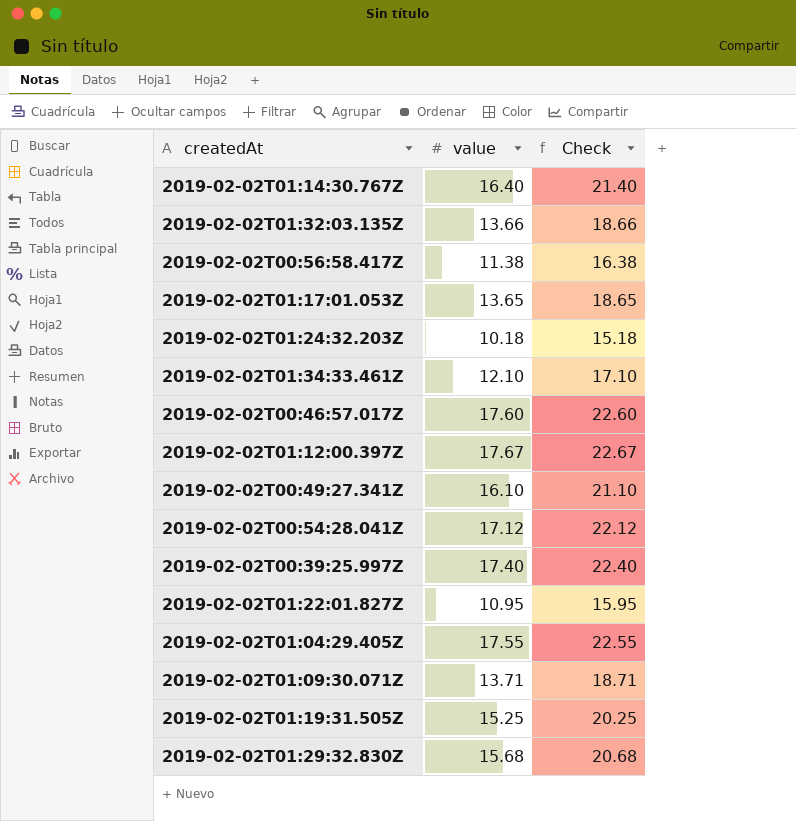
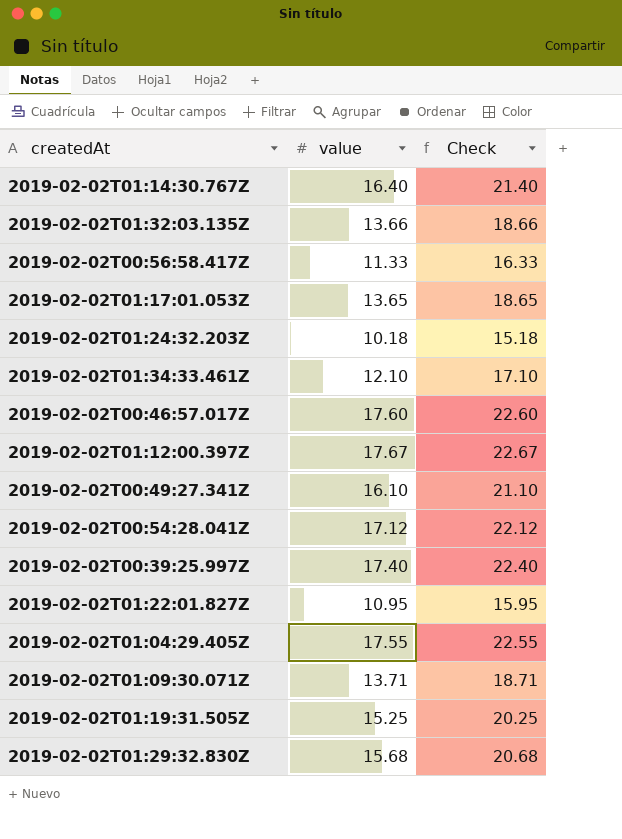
2019-02-02T00:56:58.417Z | value: 11.38 -> 11.33
2019-02-02T00:56:58.417Z | Check: 16.38 -> 16.33

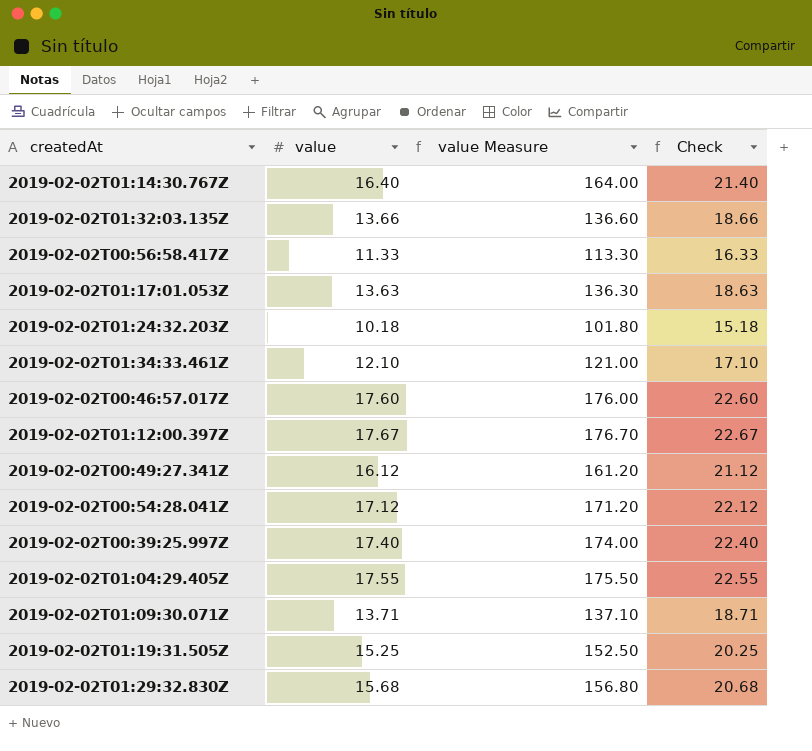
column value Measure | formula: none -> [value] * 10
row 2019-02-02T01:22:01.827Z: 10.95 | 15.95 -> none
2019-02-02T01:17:01.053Z | value: 13.65 -> 13.63
2019-02-02T01:17:01.053Z | Check: 18.65 -> 18.63
2019-02-02T00:49:27.341Z | value: 16.10 -> 16.12
2019-02-02T00:49:27.341Z | Check: 21.10 -> 21.12

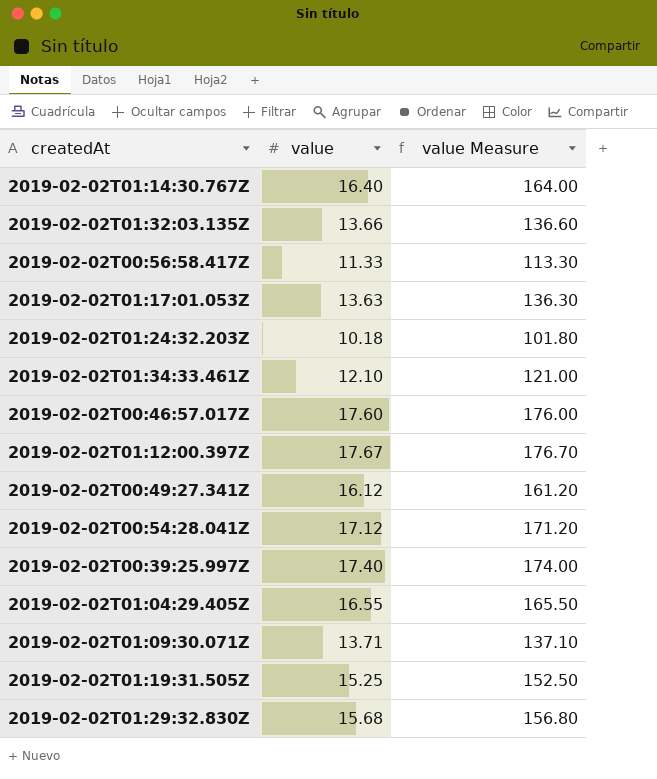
column Check | formula: [value] + 5 -> none
2019-02-02T01:04:29.405Z | value: 17.55 -> 16.55
2019-02-02T01:04:29.405Z | value Measure: 175.50 -> 165.50

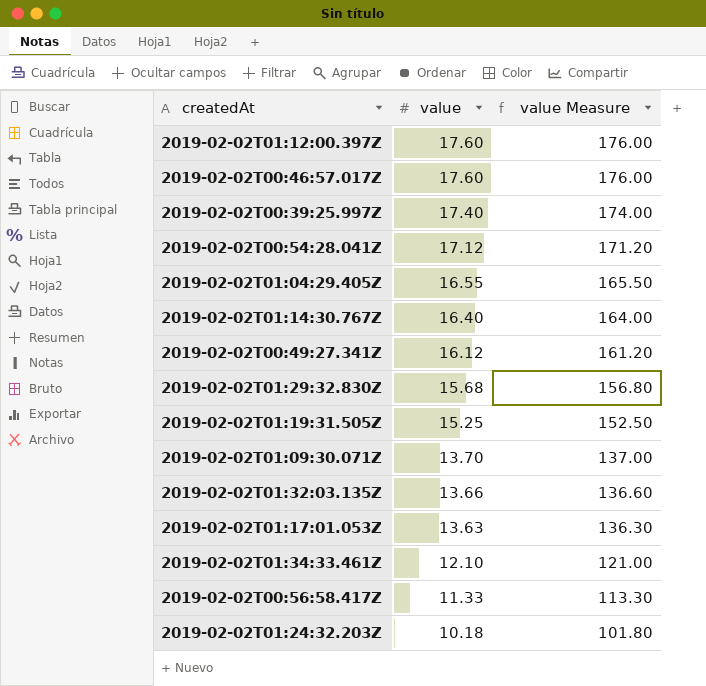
row order: none -> value descending
2019-02-02T01:12:00.397Z | value: 17.67 -> 17.60
2019-02-02T01:12:00.397Z | value Measure: 176.70 -> 176.00
2019-02-02T01:09:30.071Z | value: 13.71 -> 13.70
2019-02-02T01:09:30.071Z | value Measure: 137.10 -> 137.00

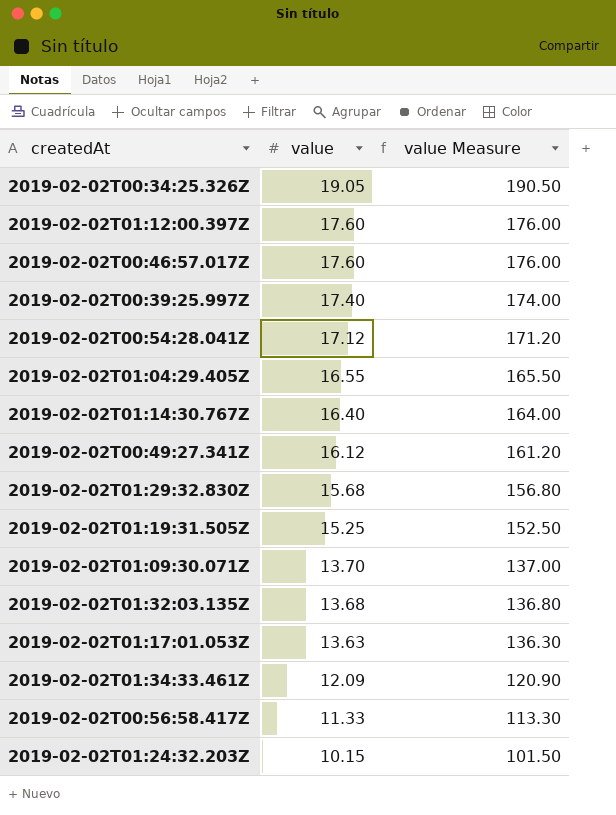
row 2019-02-02T00:34:25.326Z: none -> 19.05 | 190.50
2019-02-02T01:32:03.135Z | value: 13.66 -> 13.68
2019-02-02T01:32:03.135Z | value Measure: 136.60 -> 136.80
2019-02-02T01:34:33.461Z | value: 12.10 -> 12.09
2019-02-02T01:34:33.461Z | value Measure: 121.00 -> 120.90
2019-02-02T01:24:32.203Z | value: 10.18 -> 10.15
2019-02-02T01:24:32.203Z | value Measure: 101.80 -> 101.50

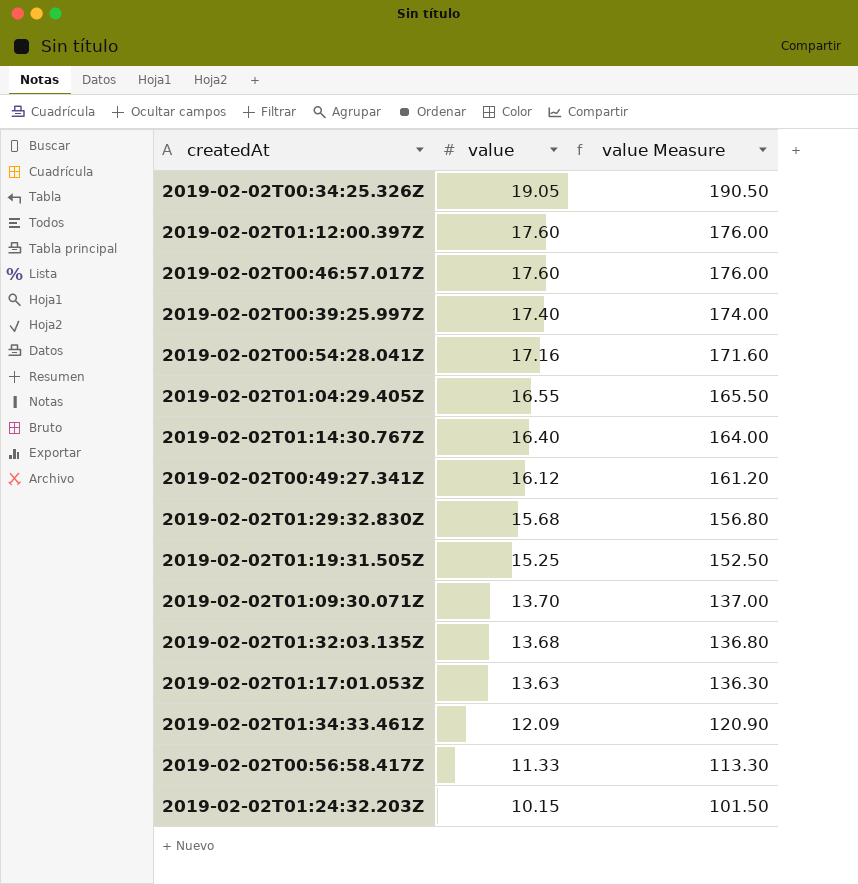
2019-02-02T00:54:28.041Z | value: 17.12 -> 17.16
2019-02-02T00:54:28.041Z | value Measure: 171.20 -> 171.60

